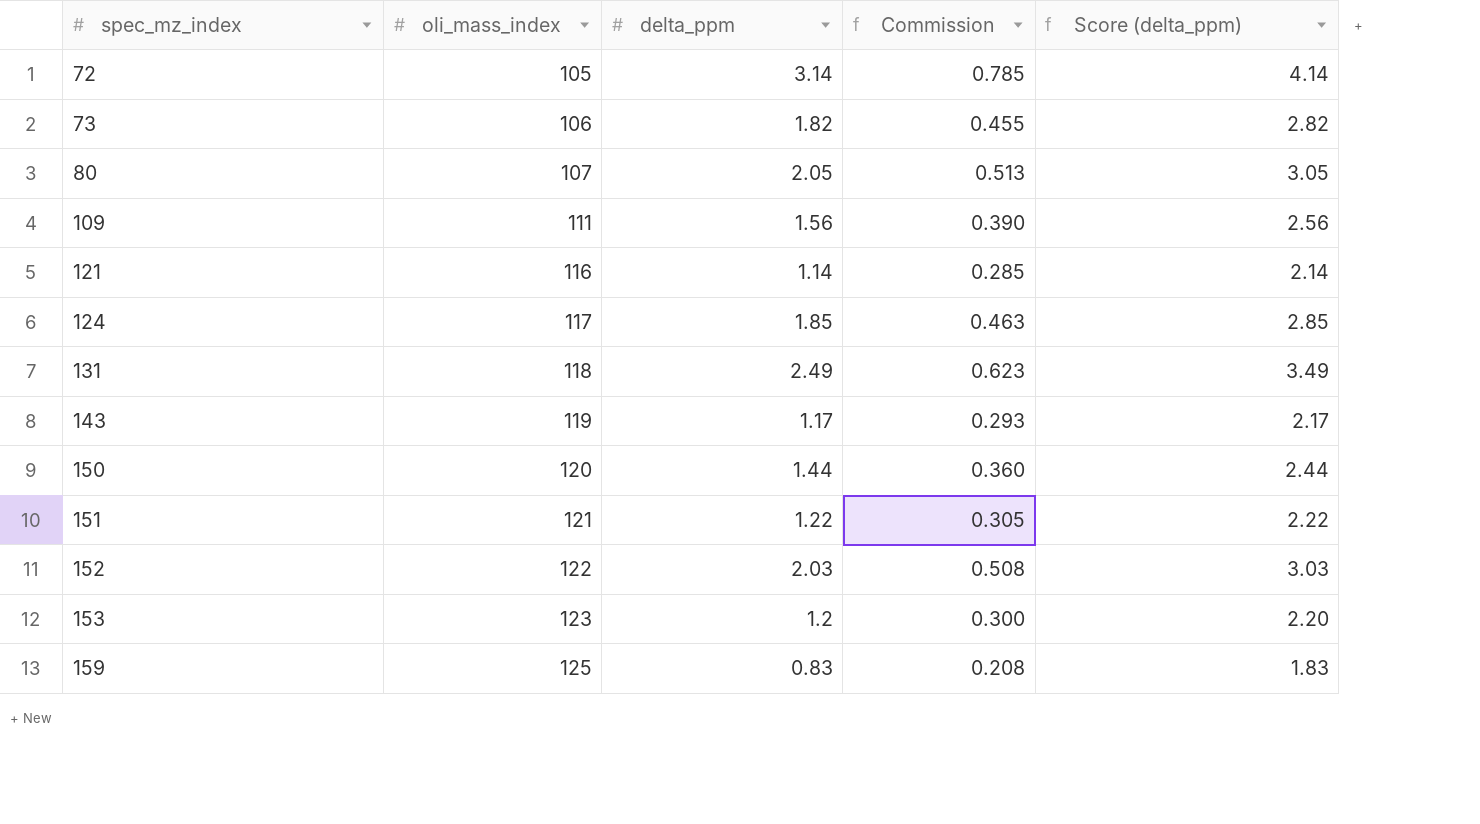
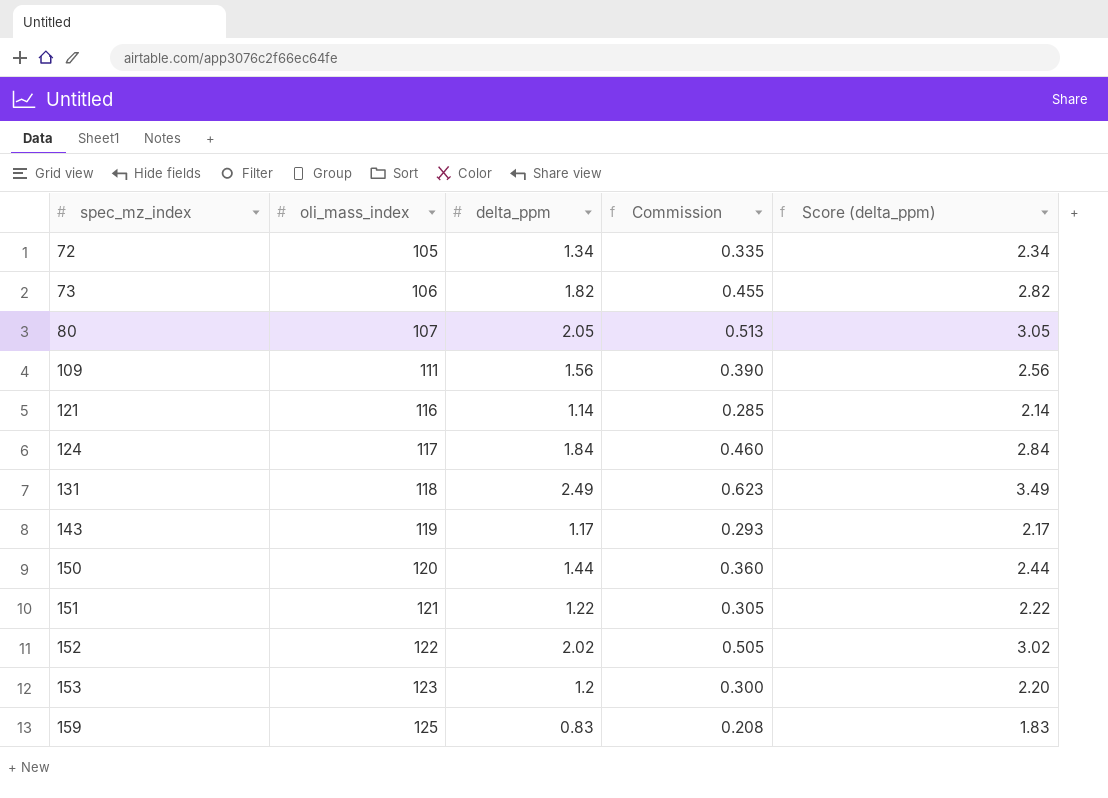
72 | delta_ppm: 3.14 -> 1.34
72 | Commission: 0.785 -> 0.335
72 | Score (delta_ppm): 4.14 -> 2.34
124 | delta_ppm: 1.85 -> 1.84
124 | Commission: 0.463 -> 0.460
124 | Score (delta_ppm): 2.85 -> 2.84
152 | delta_ppm: 2.03 -> 2.02
152 | Commission: 0.508 -> 0.505
152 | Score (delta_ppm): 3.03 -> 3.02

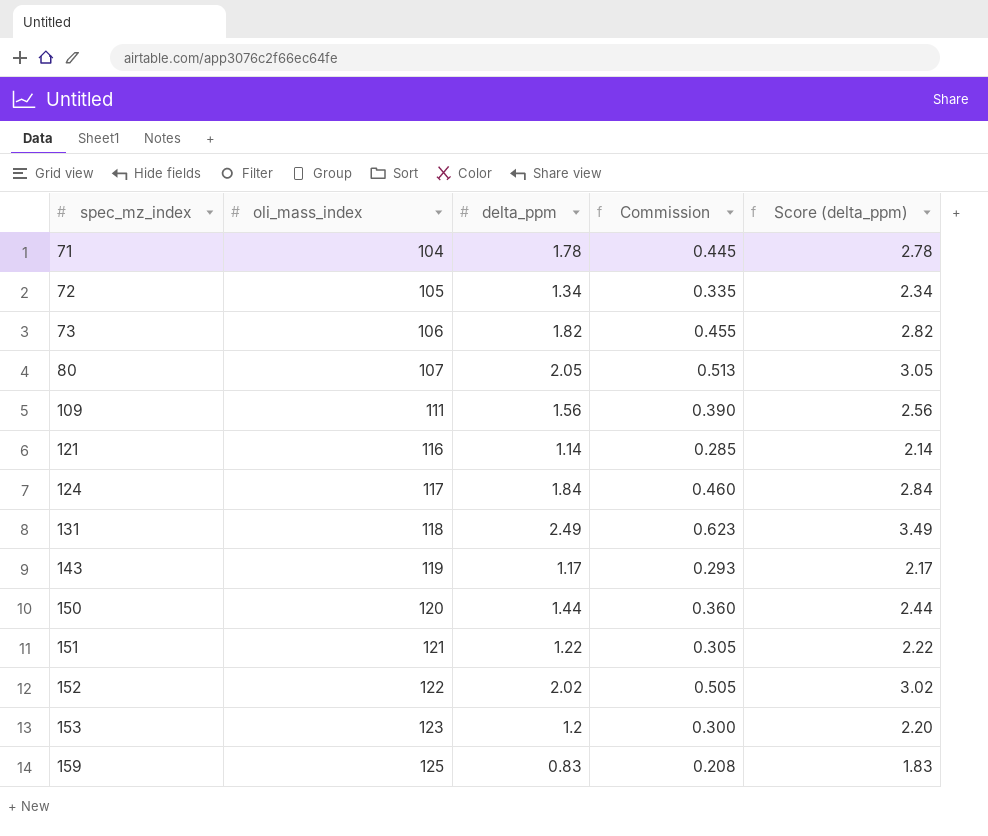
row 71: none -> 104 | 1.78 | 0.445 | 2.78

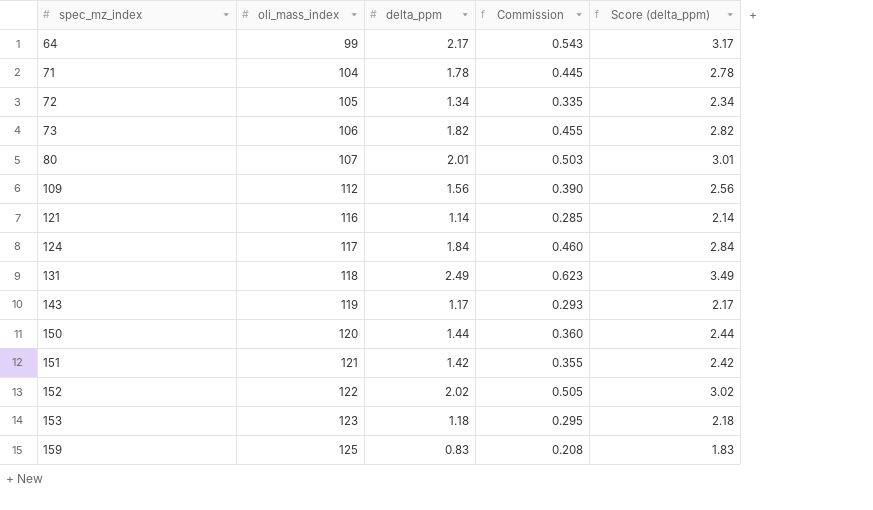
row 64: none -> 99 | 2.17 | 0.543 | 3.17
80 | delta_ppm: 2.05 -> 2.01
80 | Commission: 0.513 -> 0.503
80 | Score (delta_ppm): 3.05 -> 3.01
109 | oli_mass_index: 111 -> 112
151 | delta_ppm: 1.22 -> 1.42
151 | Commission: 0.305 -> 0.355
151 | Score (delta_ppm): 2.22 -> 2.42
153 | delta_ppm: 1.2 -> 1.18
153 | Commission: 0.300 -> 0.295
153 | Score (delta_ppm): 2.20 -> 2.18

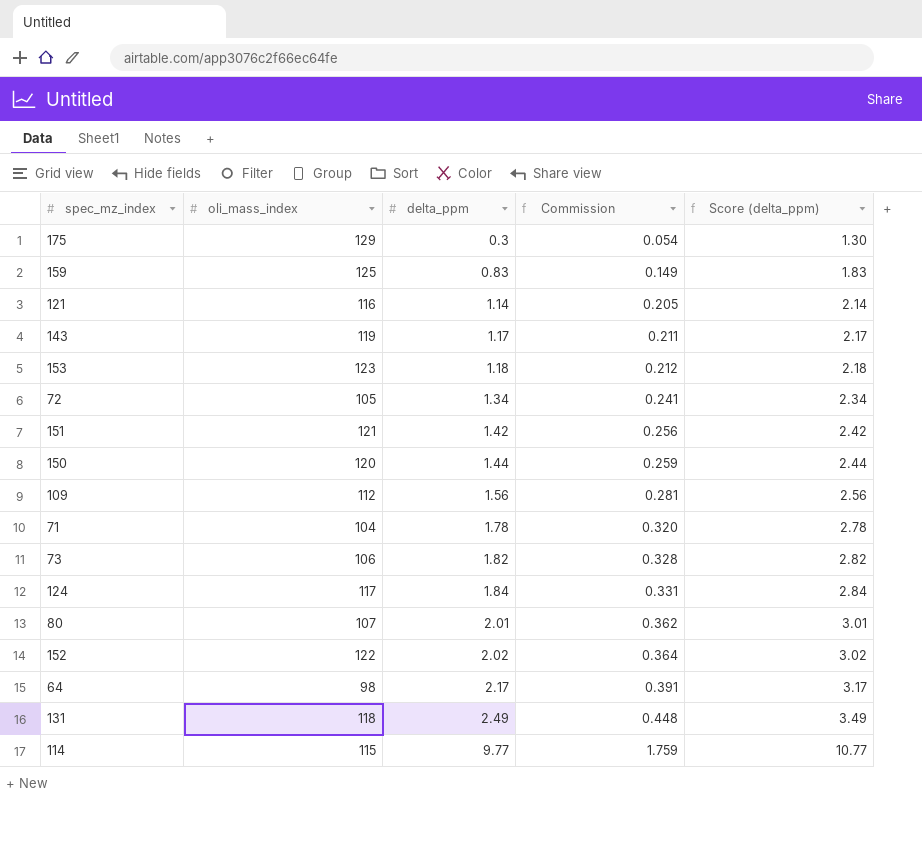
row order: spec_mz_index ascending -> delta_ppm ascending
column Commission | formula: [delta_ppm] * 0.25 -> [delta_ppm] * 0.18
row 175: none -> 129 | 0.3 | 0.054 | 1.30
64 | oli_mass_index: 99 -> 98
row 114: none -> 115 | 9.77 | 1.759 | 10.77

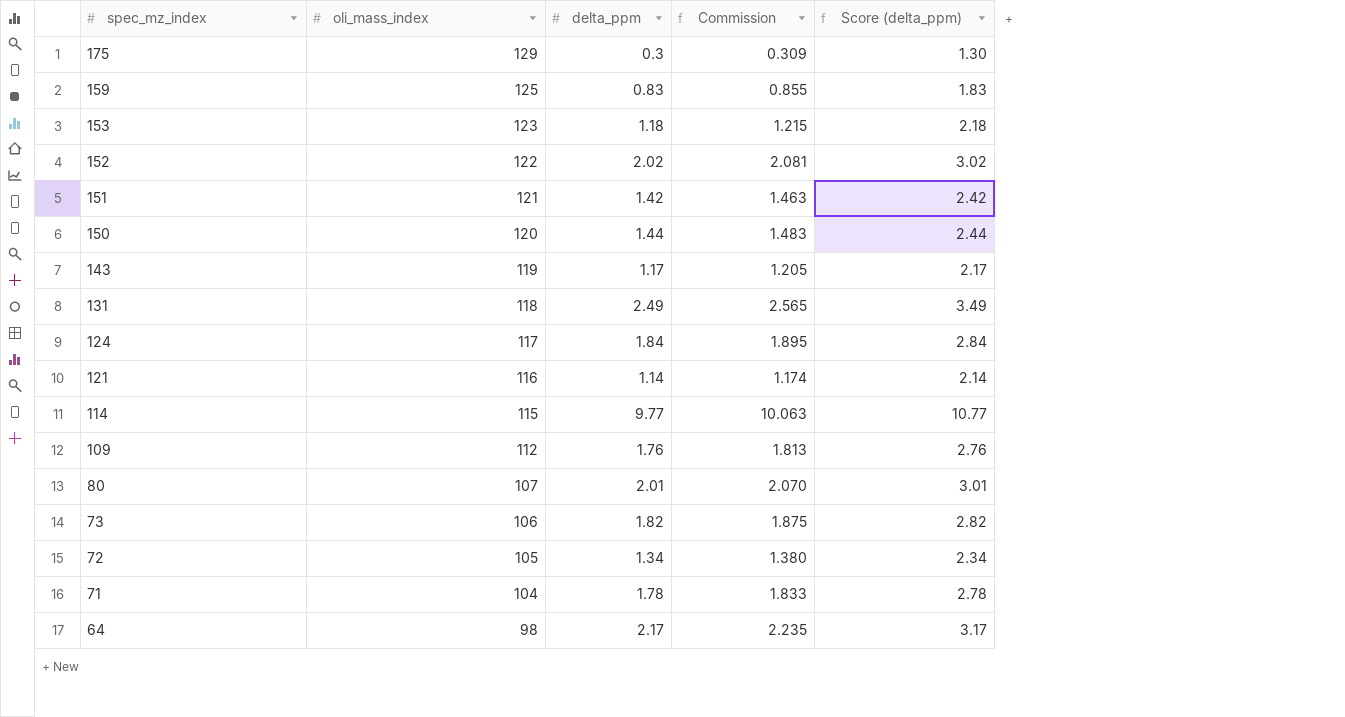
row order: delta_ppm ascending -> spec_mz_index descending
column Commission | formula: [delta_ppm] * 0.18 -> [delta_ppm] * 1.03
109 | delta_ppm: 1.56 -> 1.76
109 | Score (delta_ppm): 2.56 -> 2.76

